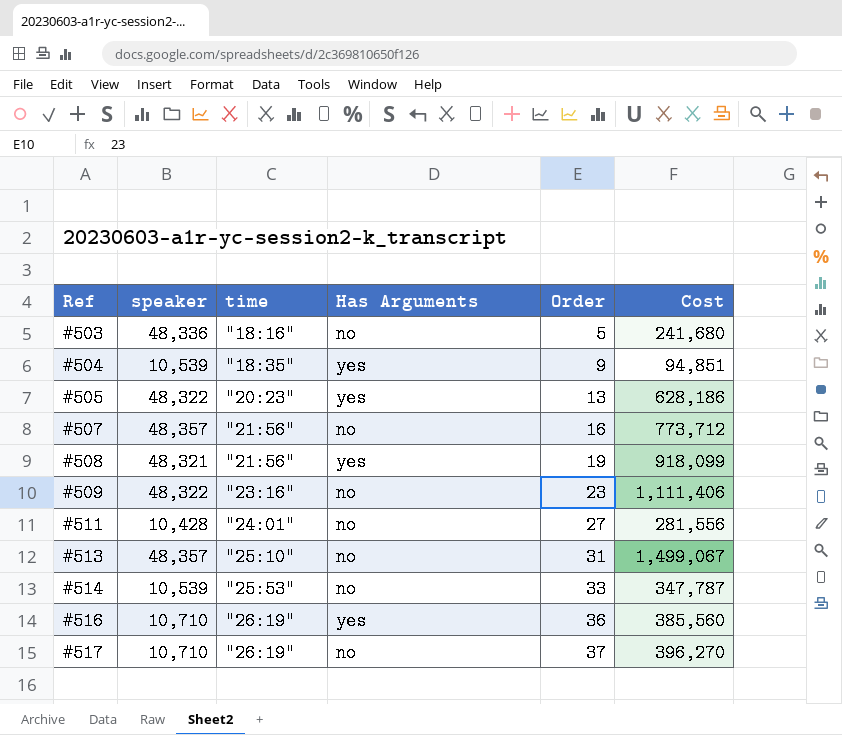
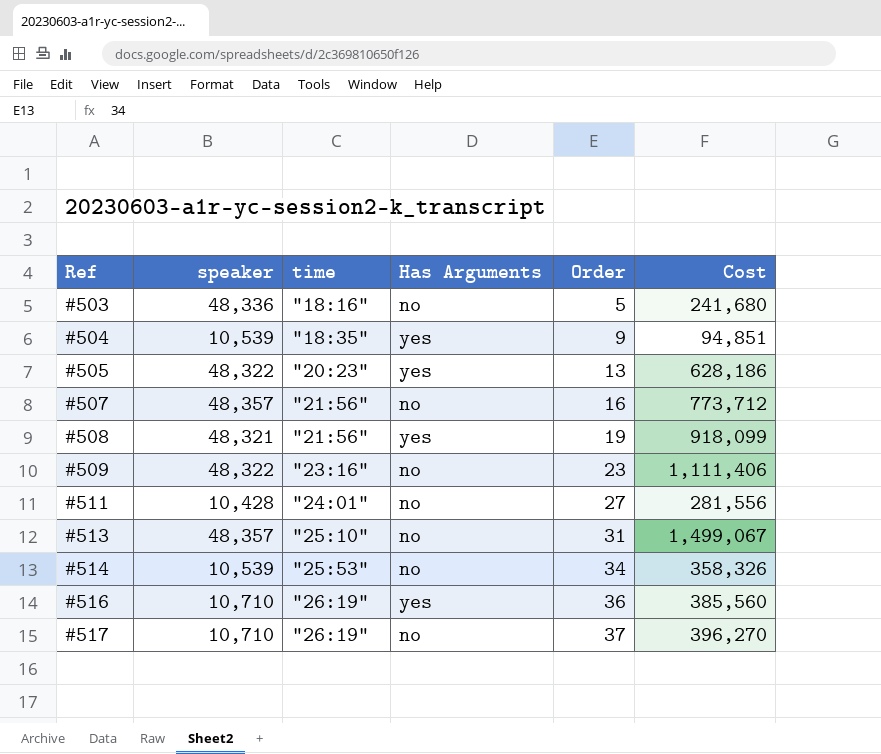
#514 | Order: 33 -> 34
#514 | Cost: 347,787 -> 358,326

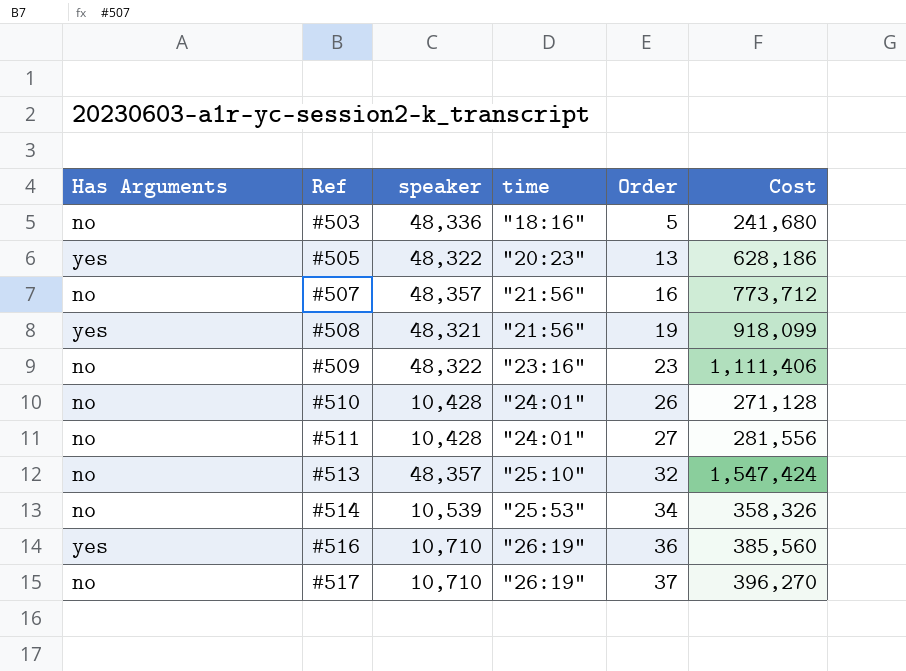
column Has Arguments | position: 4 -> 1
row #504: 10,539 | "18:35" | yes | 9 | 94,851 -> none
row #510: none -> no | 10,428 | "24:01" | 26 | 271,128
#513 | Order: 31 -> 32
#513 | Cost: 1,499,067 -> 1,547,424

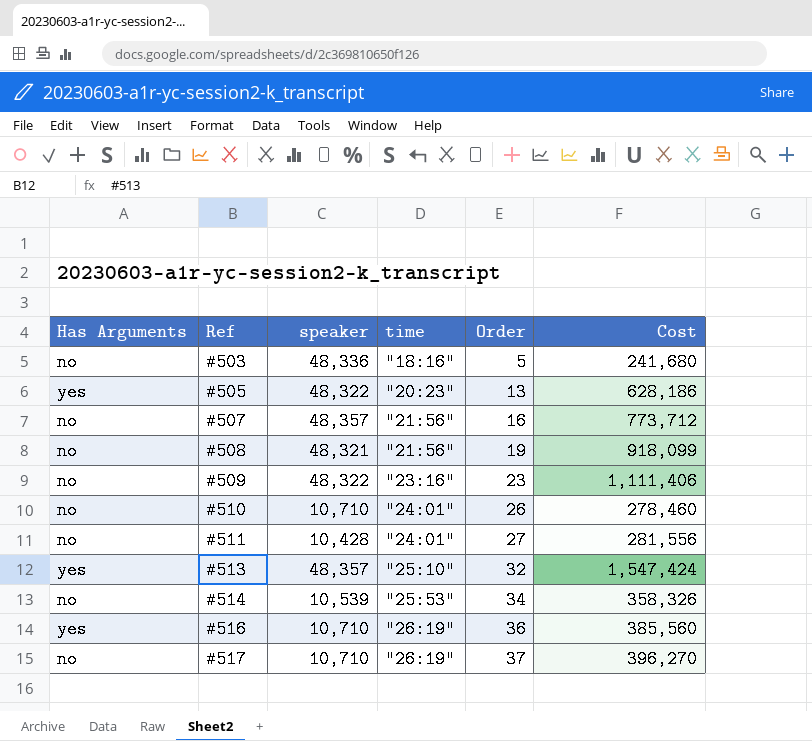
#508 | Has Arguments: yes -> no
#510 | speaker: 10,428 -> 10,710
#510 | Cost: 271,128 -> 278,460
#513 | Has Arguments: no -> yes

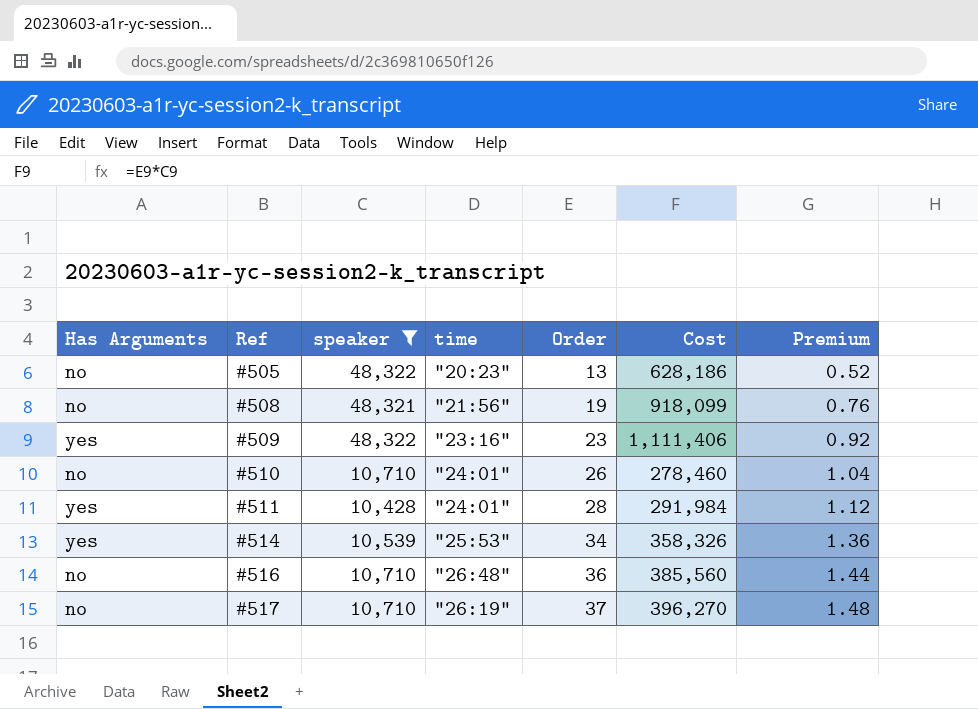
filter: none -> speaker <= 48,322
column Premium | formula: none -> [Order] * 0.04
#505 | Has Arguments: yes -> no
#509 | Has Arguments: no -> yes
#511 | Has Arguments: no -> yes
#511 | Order: 27 -> 28
#511 | Cost: 281,556 -> 291,984
#514 | Has Arguments: no -> yes
#516 | Has Arguments: yes -> no
#516 | time: "26:19" -> "26:48"

